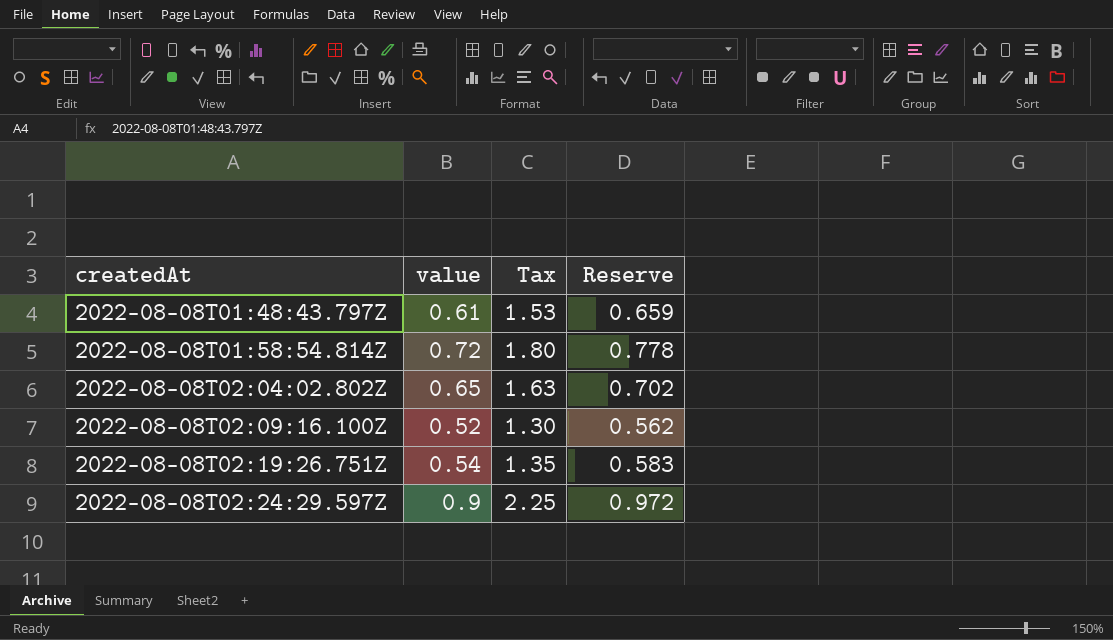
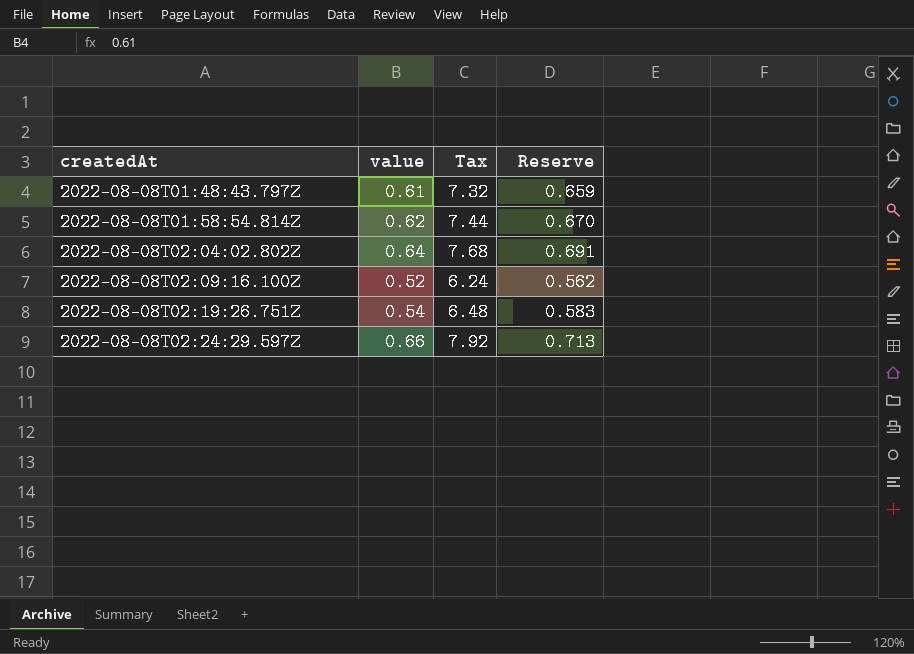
column Tax | formula: [value] * 2.5 -> [value] * 12
2022-08-08T01:58:54.814Z | value: 0.72 -> 0.62
2022-08-08T01:58:54.814Z | Reserve: 0.778 -> 0.670
2022-08-08T02:04:02.802Z | value: 0.65 -> 0.64
2022-08-08T02:04:02.802Z | Reserve: 0.702 -> 0.691
2022-08-08T02:24:29.597Z | value: 0.9 -> 0.66
2022-08-08T02:24:29.597Z | Reserve: 0.972 -> 0.713

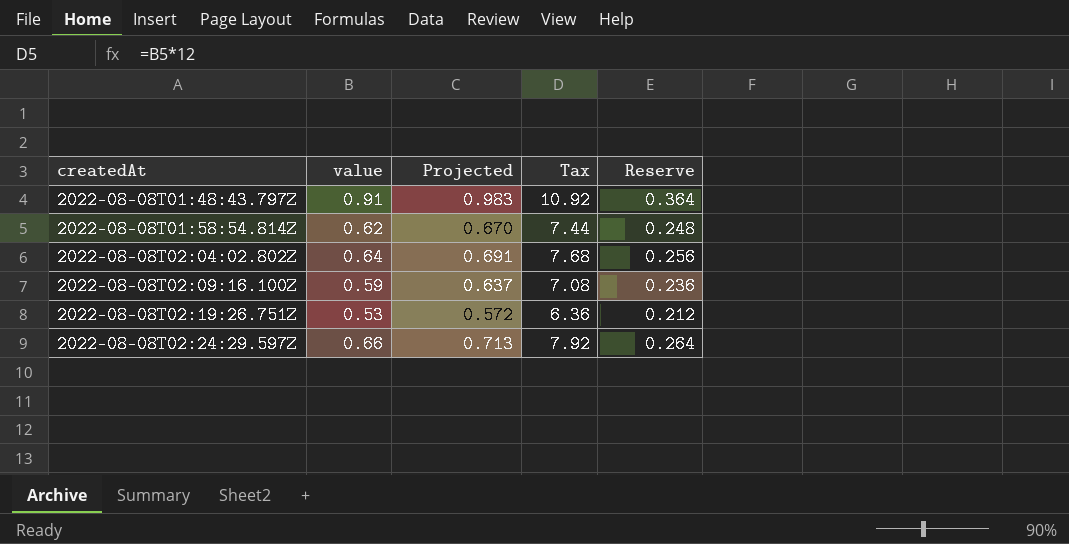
column Projected | formula: none -> [value] * 1.08
column Reserve | formula: [value] * 1.08 -> [value] * 0.4
2022-08-08T01:48:43.797Z | value: 0.61 -> 0.91
2022-08-08T01:48:43.797Z | Tax: 7.32 -> 10.92
2022-08-08T02:09:16.100Z | value: 0.52 -> 0.59
2022-08-08T02:09:16.100Z | Tax: 6.24 -> 7.08
2022-08-08T02:19:26.751Z | value: 0.54 -> 0.53
2022-08-08T02:19:26.751Z | Tax: 6.48 -> 6.36

